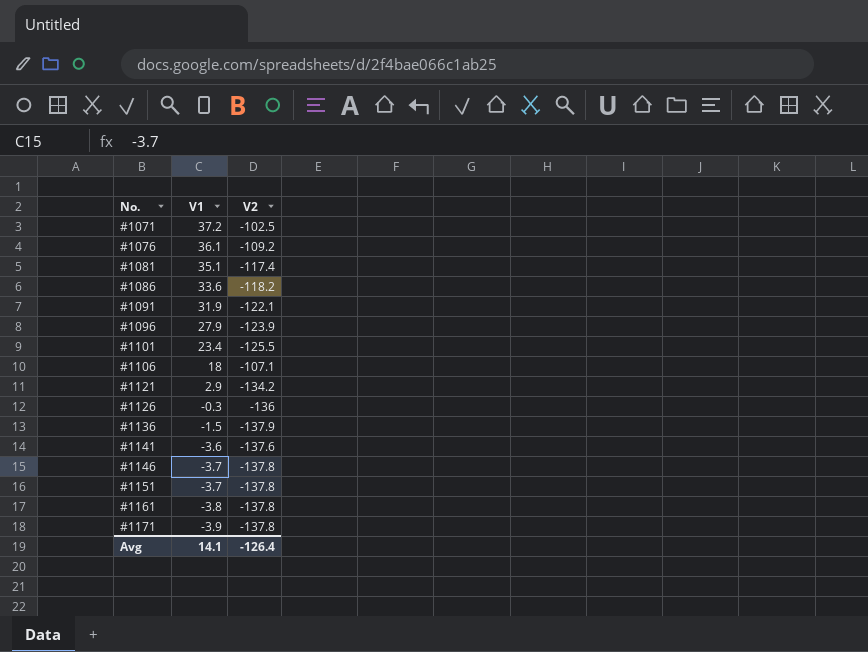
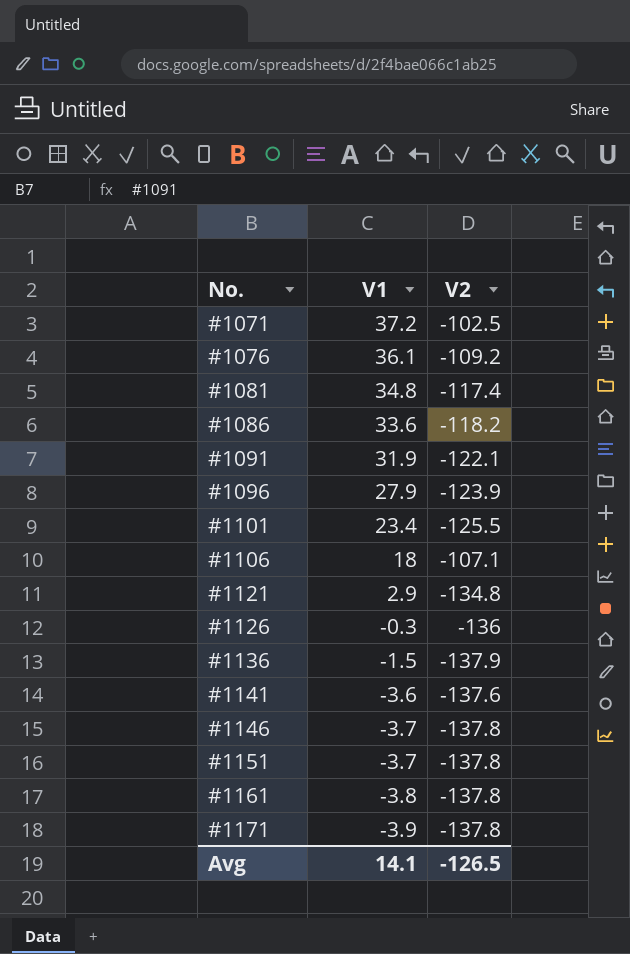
#1081 | V1: 35.1 -> 34.8
#1121 | V2: -134.2 -> -134.8
Avg | V2: -126.4 -> -126.5

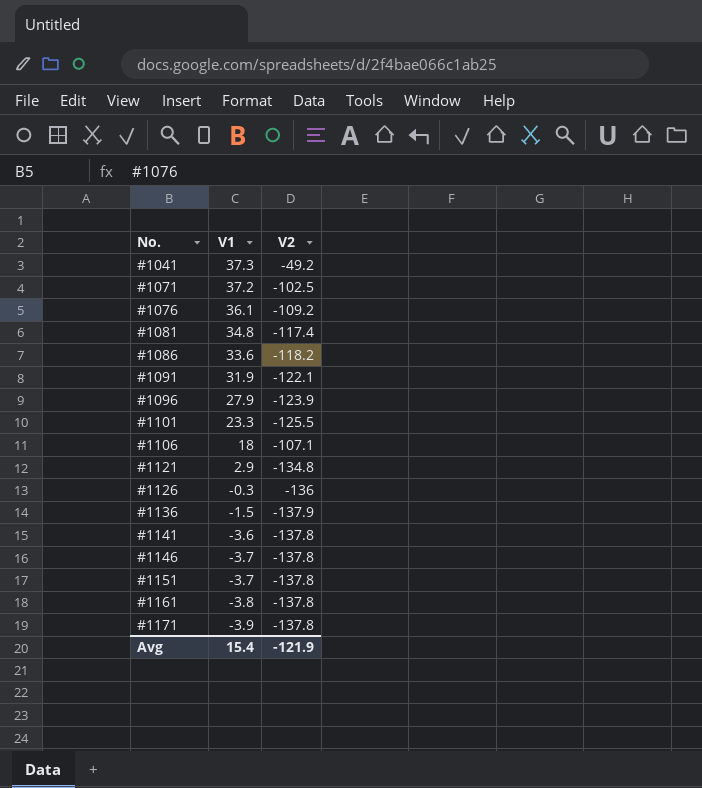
row #1041: none -> 37.3 | -49.2
#1101 | V1: 23.4 -> 23.3
#1141 | V2: -137.6 -> -137.8
Avg | V1: 14.1 -> 15.4
Avg | V2: -126.5 -> -121.9

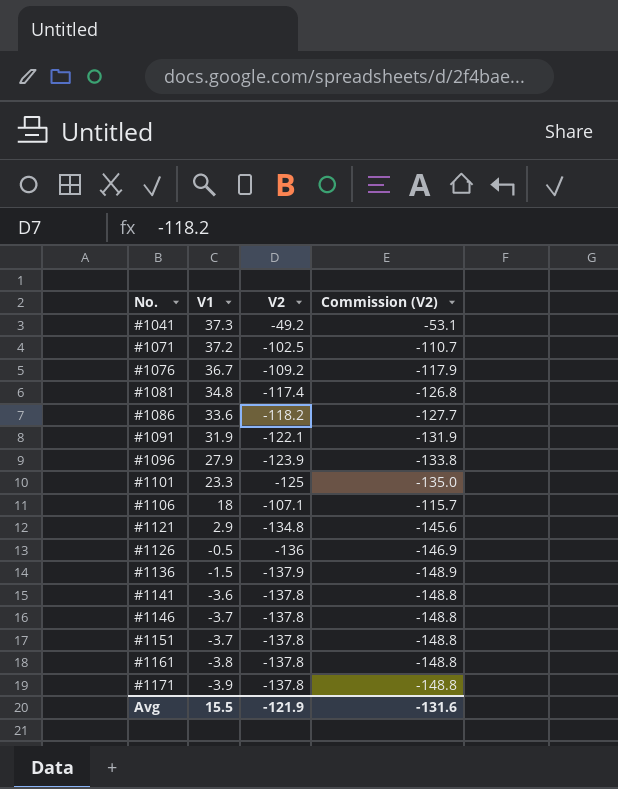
column Commission (V2) | formula: none -> [V2] * 1.08
#1076 | V1: 36.1 -> 36.7
#1101 | V2: -125.5 -> -125
#1126 | V1: -0.3 -> -0.5
Avg | V1: 15.4 -> 15.5

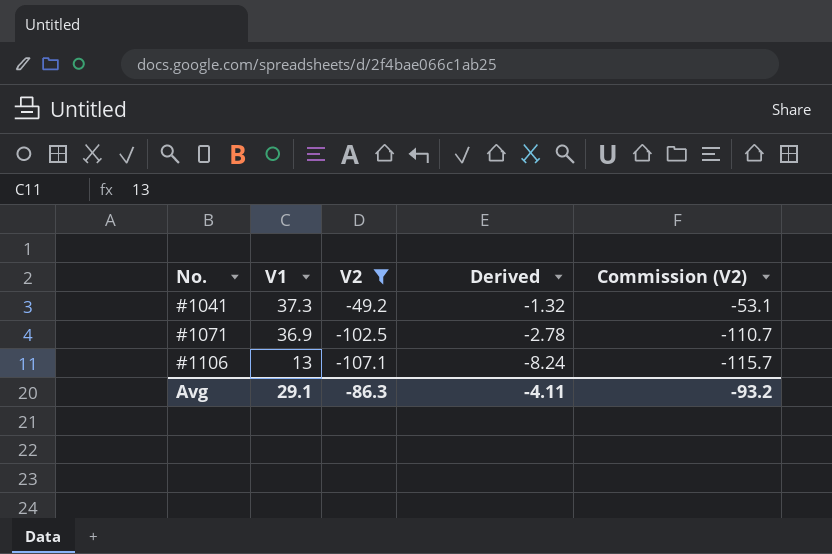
filter: none -> V2 >= -107.1
column Derived | formula: none -> [V2] / [V1]
#1071 | V1: 37.2 -> 36.9
#1106 | V1: 18 -> 13
Avg | V1: 15.5 -> 29.1
Avg | V2: -121.9 -> -86.3
Avg | Commission (V2): -131.6 -> -93.2

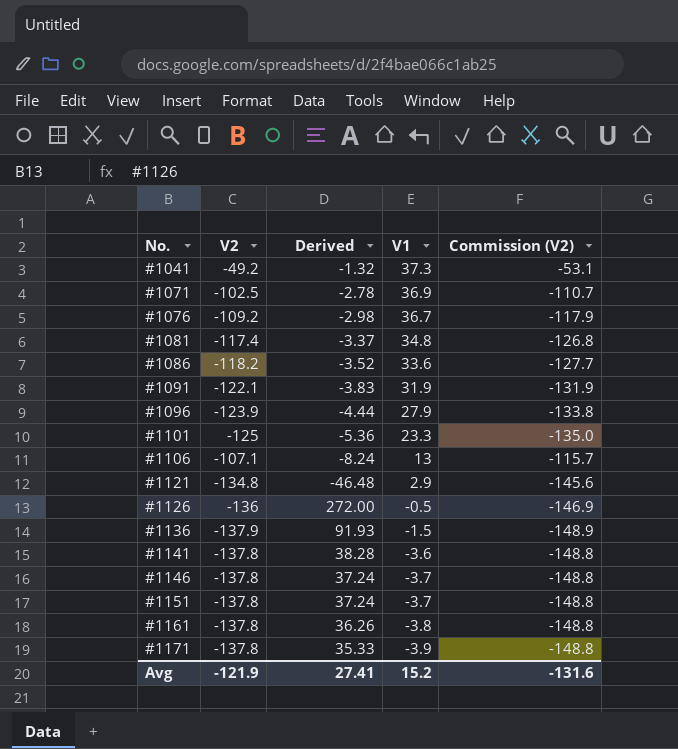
filter: V2 >= -107.1 -> none
column V1 | position: 2 -> 4
Avg | V2: -86.3 -> -121.9
Avg | Derived: -4.11 -> 27.41
Avg | V1: 29.1 -> 15.2
Avg | Commission (V2): -93.2 -> -131.6

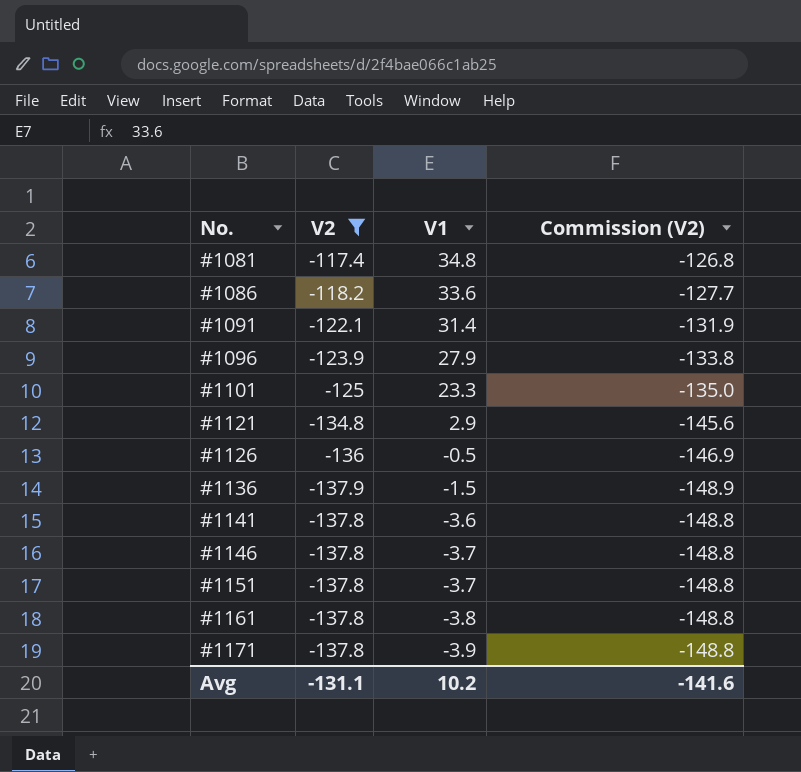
filter: none -> V2 <= -117.4
column Derived | formula: [V2] / [V1] -> none
#1091 | V1: 31.9 -> 31.4
Avg | V2: -121.9 -> -131.1
Avg | V1: 15.2 -> 10.2
Avg | Commission (V2): -131.6 -> -141.6

